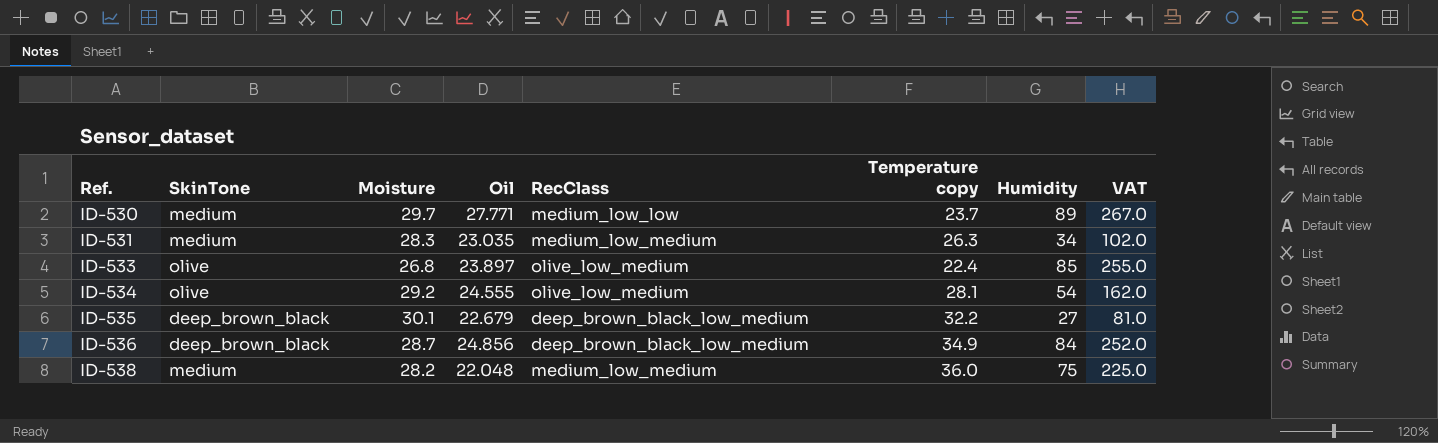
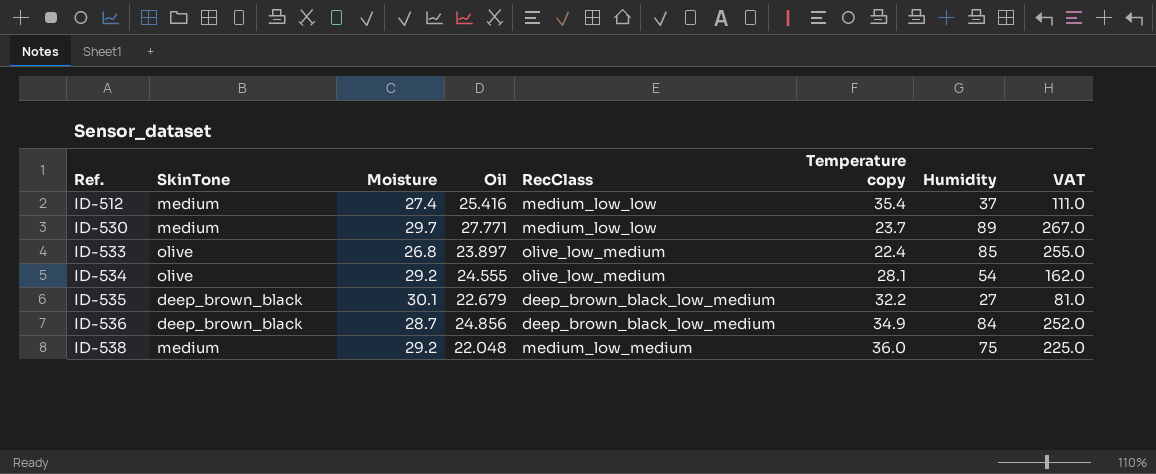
row ID-531: medium | 28.3 | 23.035 | medium_low_medium | 26.3 | 34 | 102.0 -> none
row ID-512: none -> medium | 27.4 | 25.416 | medium_low_low | 35.4 | 37 | 111.0
ID-538 | Moisture: 28.2 -> 29.2

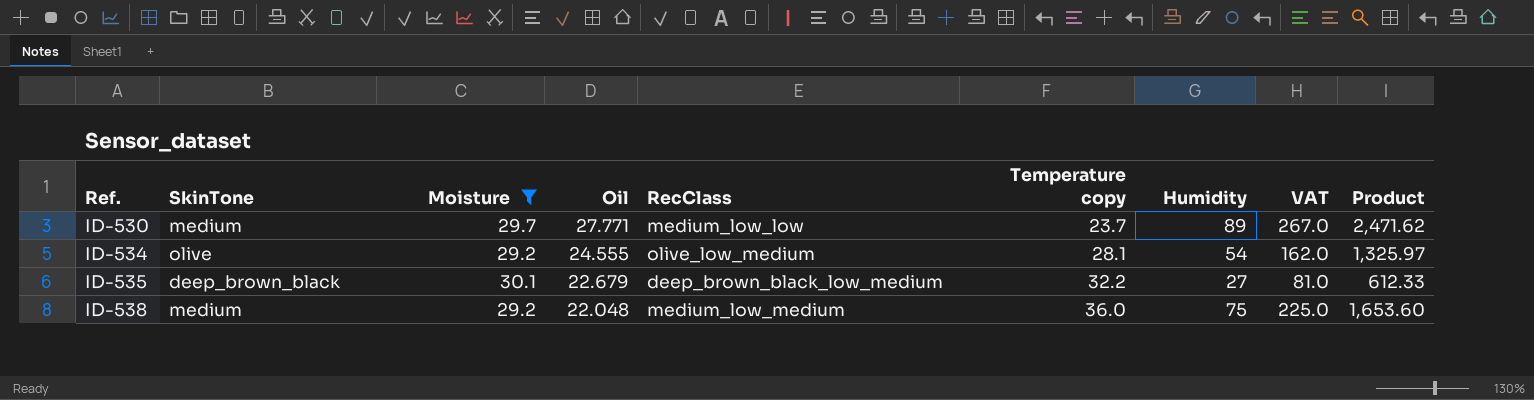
filter: none -> Moisture >= 29.2
column Product | formula: none -> [Oil] * [Humidity]

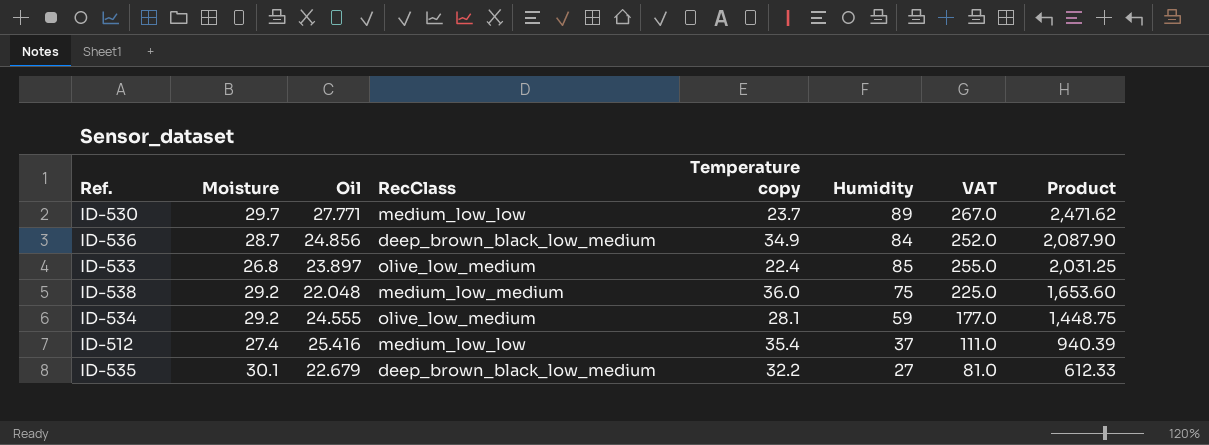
filter: Moisture >= 29.2 -> none
row order: Ref. ascending -> Product descending
column SkinTone | position: 2 -> none
ID-534 | Humidity: 54 -> 59
ID-534 | VAT: 162.0 -> 177.0
ID-534 | Product: 1,325.97 -> 1,448.75

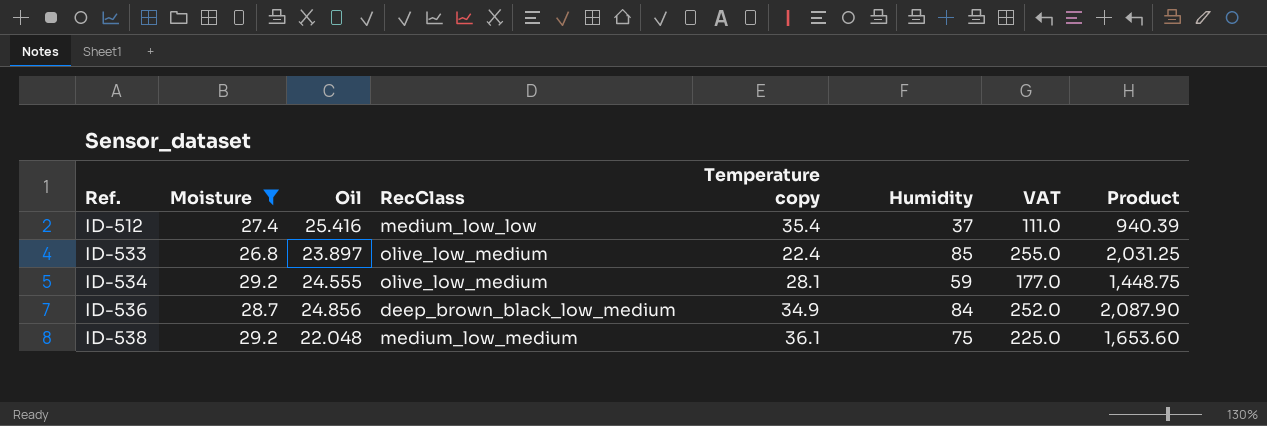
filter: none -> Moisture <= 29.2
row order: Product descending -> Ref. ascending
ID-538 | Temperature copy: 36.0 -> 36.1

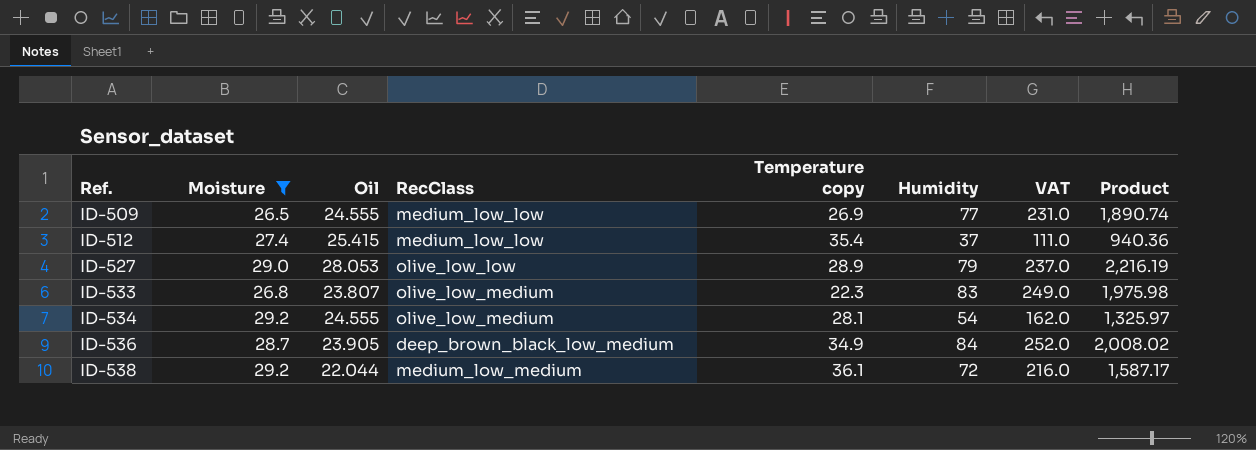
row ID-509: none -> 26.5 | 24.555 | medium_low_low | 26.9 | 77 | 231.0 | 1,890.74
ID-512 | Oil: 25.416 -> 25.415
ID-512 | Product: 940.39 -> 940.36
row ID-527: none -> 29.0 | 28.053 | olive_low_low | 28.9 | 79 | 237.0 | 2,216.19
ID-533 | Oil: 23.897 -> 23.807
ID-533 | Temperature copy: 22.4 -> 22.3
ID-533 | Humidity: 85 -> 83
ID-533 | VAT: 255.0 -> 249.0
ID-533 | Product: 2,031.25 -> 1,975.98
ID-534 | Humidity: 59 -> 54
ID-534 | VAT: 177.0 -> 162.0
ID-534 | Product: 1,448.75 -> 1,325.97
ID-536 | Oil: 24.856 -> 23.905
ID-536 | Product: 2,087.90 -> 2,008.02
ID-538 | Oil: 22.048 -> 22.044
ID-538 | Humidity: 75 -> 72
ID-538 | VAT: 225.0 -> 216.0
ID-538 | Product: 1,653.60 -> 1,587.17

